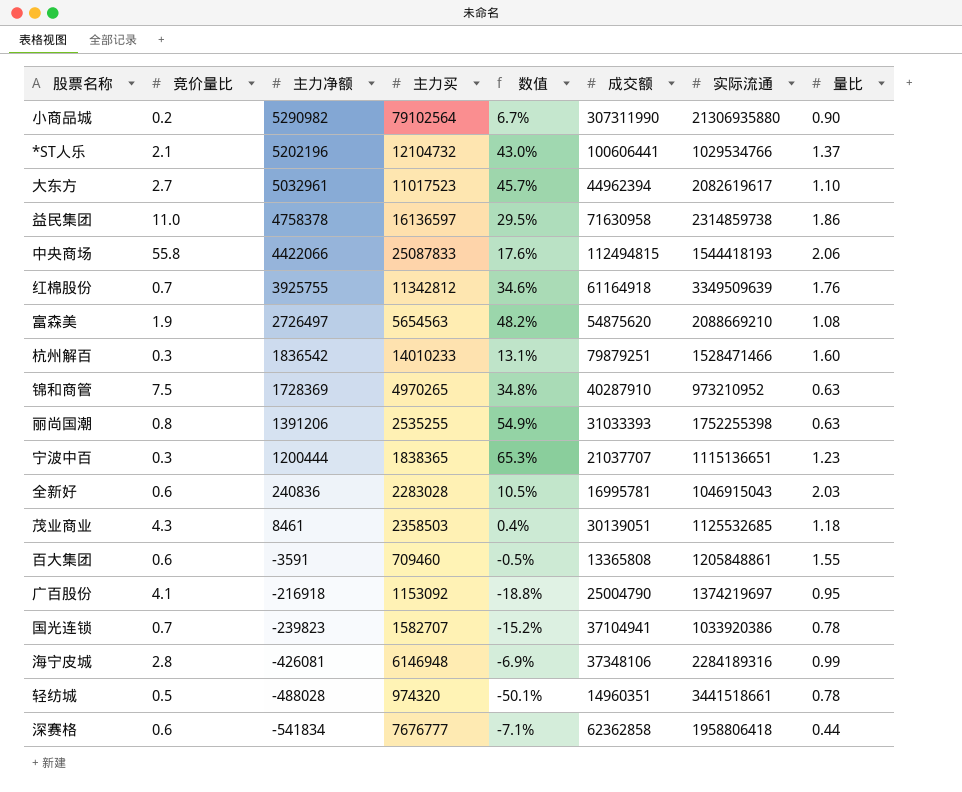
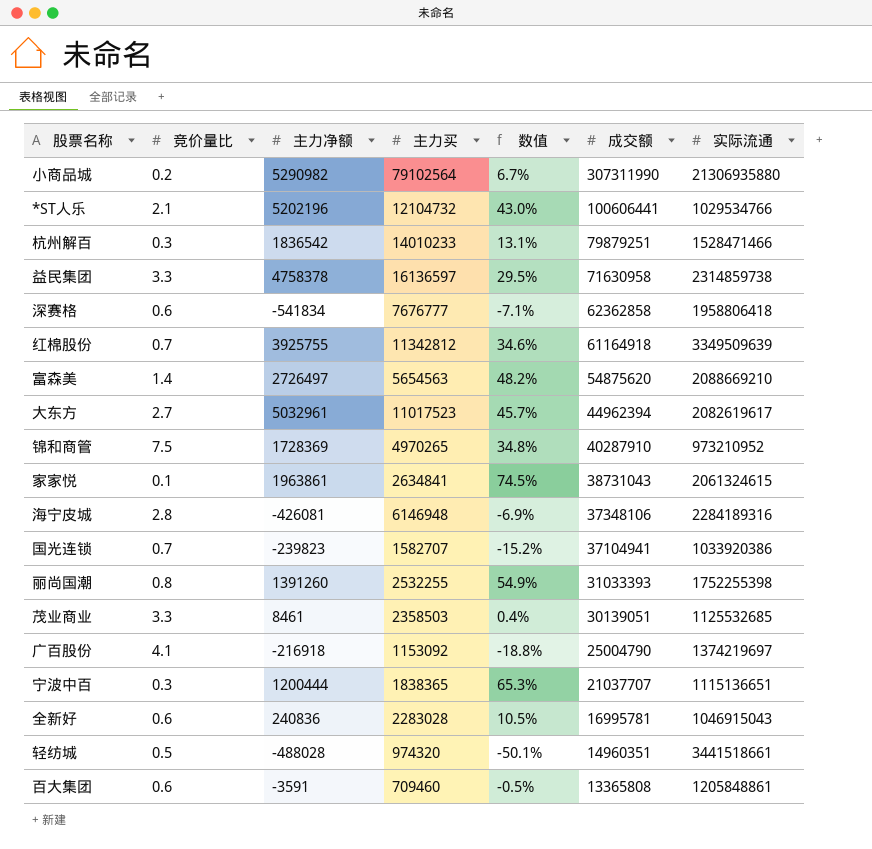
row order: 主力净额 descending -> 成交额 descending
column 量比 | position: 8 -> none
row 中央商场: 55.8 | 4422066 | 25087833 | 17.6% | 112494815 | 1544418193 | 2.06 -> none
益民集团 | 竞价量比: 11.0 -> 3.3
富森美 | 竞价量比: 1.9 -> 1.4
row 家家悦: none -> 0.1 | 1963861 | 2634841 | 74.5% | 38731043 | 2061324615
丽尚国潮 | 主力净额: 1391206 -> 1391260
丽尚国潮 | 主力买: 2535255 -> 2532255
茂业商业 | 竞价量比: 4.3 -> 3.3

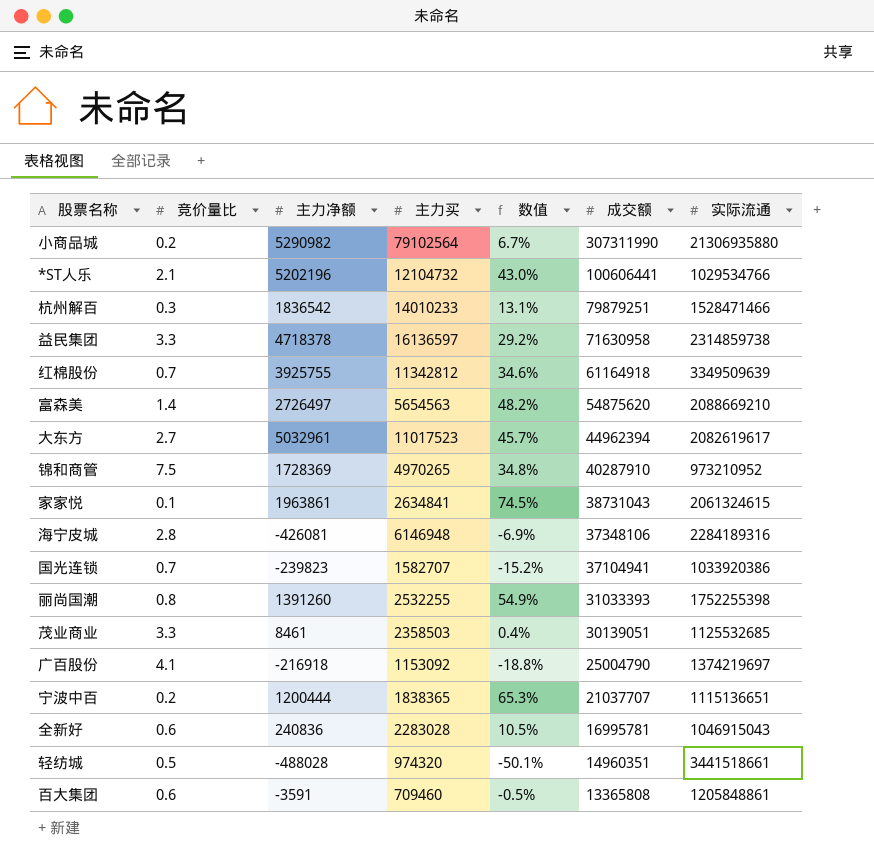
row 深赛格: 0.6 | -541834 | 7676777 | -7.1% | 62362858 | 1958806418 -> none
益民集团 | 主力净额: 4758378 -> 4718378
益民集团 | 数值: 29.5% -> 29.2%
宁波中百 | 竞价量比: 0.3 -> 0.2

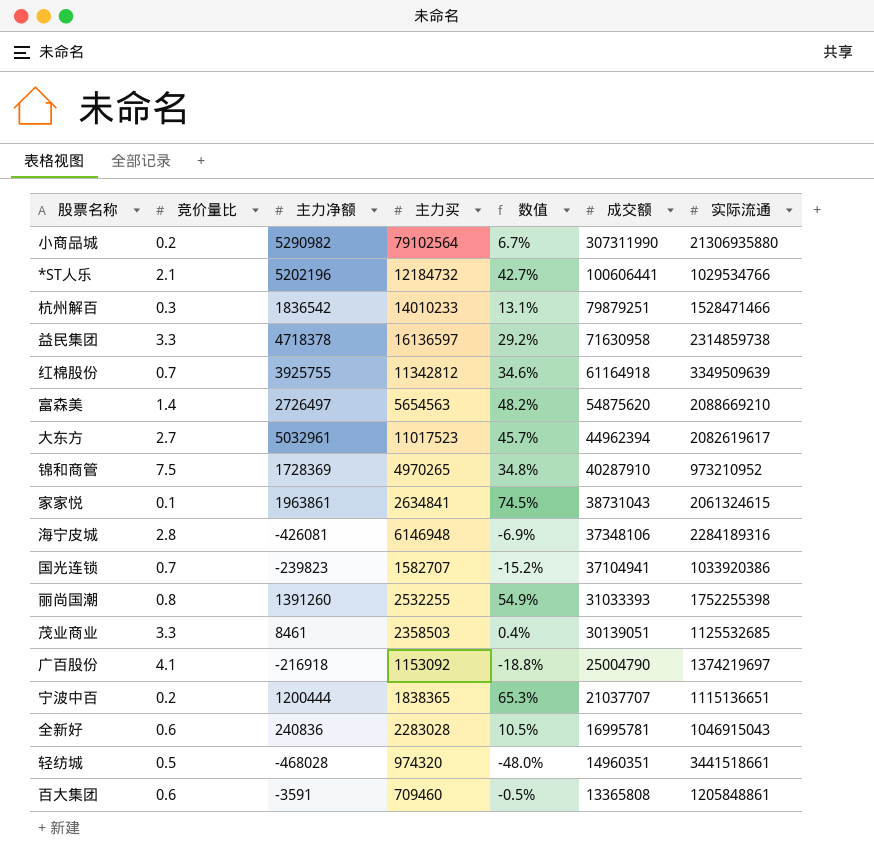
*ST人乐 | 主力买: 12104732 -> 12184732
*ST人乐 | 数值: 43.0% -> 42.7%
轻纺城 | 主力净额: -488028 -> -468028
轻纺城 | 数值: -50.1% -> -48.0%

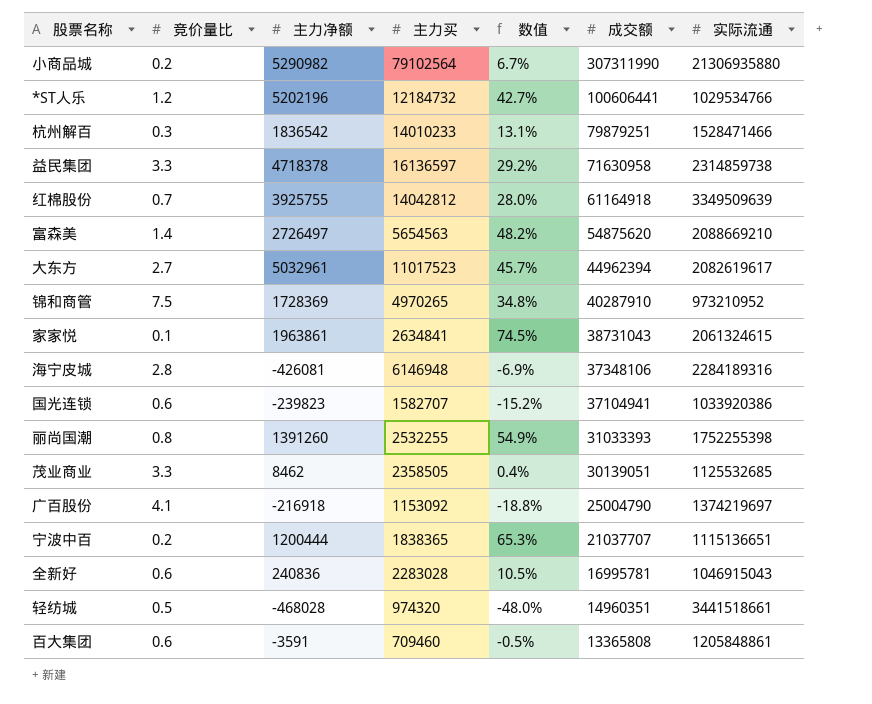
*ST人乐 | 竞价量比: 2.1 -> 1.2
红棉股份 | 主力买: 11342812 -> 14042812
红棉股份 | 数值: 34.6% -> 28.0%
国光连锁 | 竞价量比: 0.7 -> 0.6
茂业商业 | 主力净额: 8461 -> 8462
茂业商业 | 主力买: 2358503 -> 2358505

